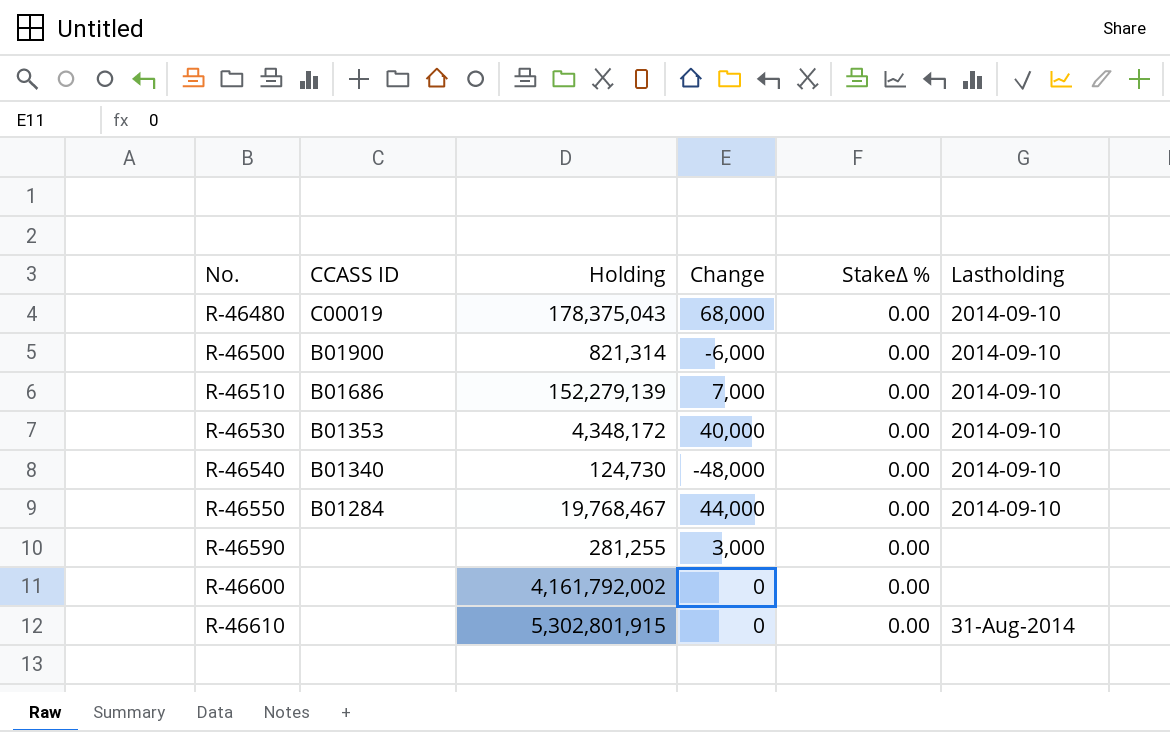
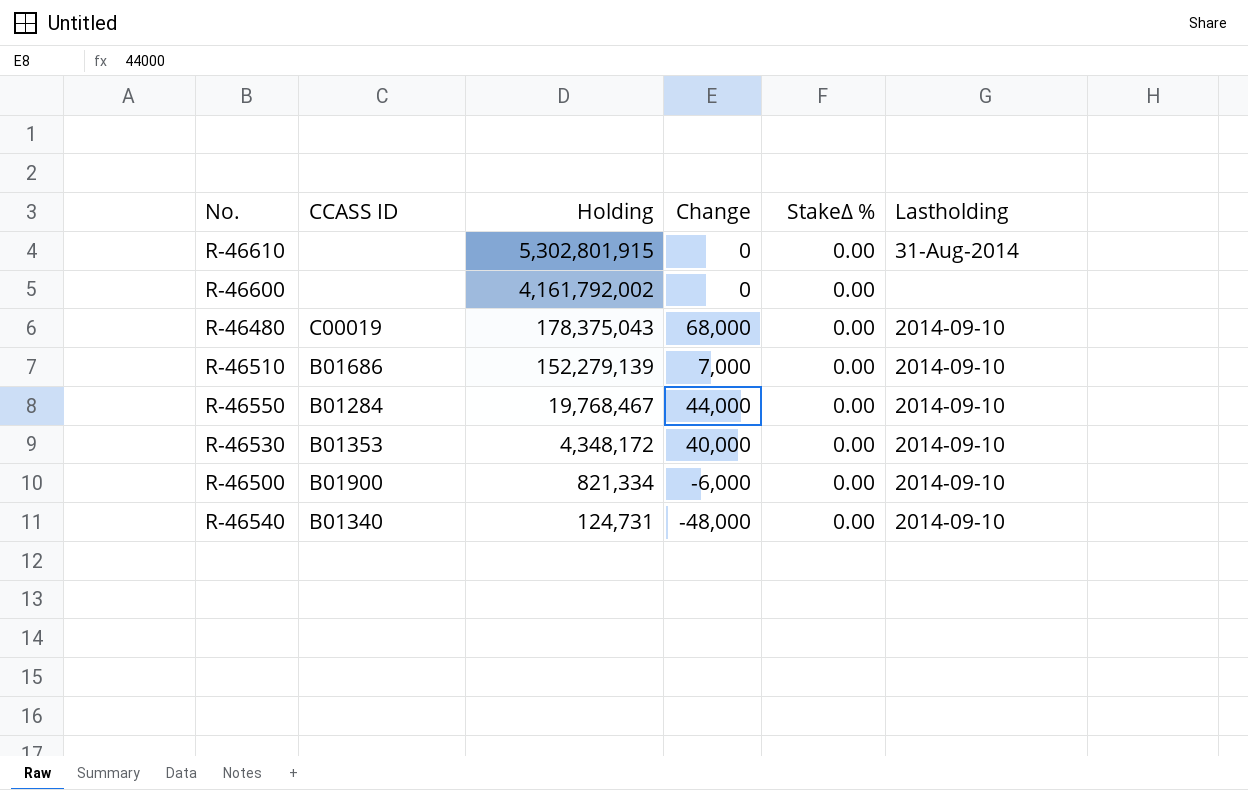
row order: No. ascending -> Holding descending
row R-46590: none | 281,255 | 3,000 | 0.00 | none -> none
R-46500 | Holding: 821,314 -> 821,334
R-46540 | Holding: 124,730 -> 124,731

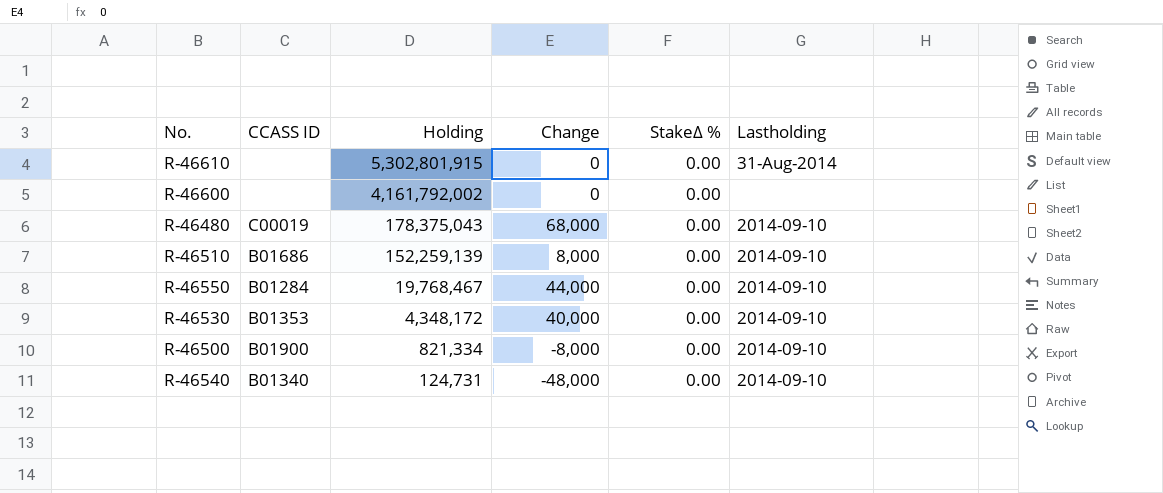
R-46510 | Holding: 152,279,139 -> 152,259,139
R-46510 | Change: 7,000 -> 8,000
R-46500 | Change: -6,000 -> -8,000

